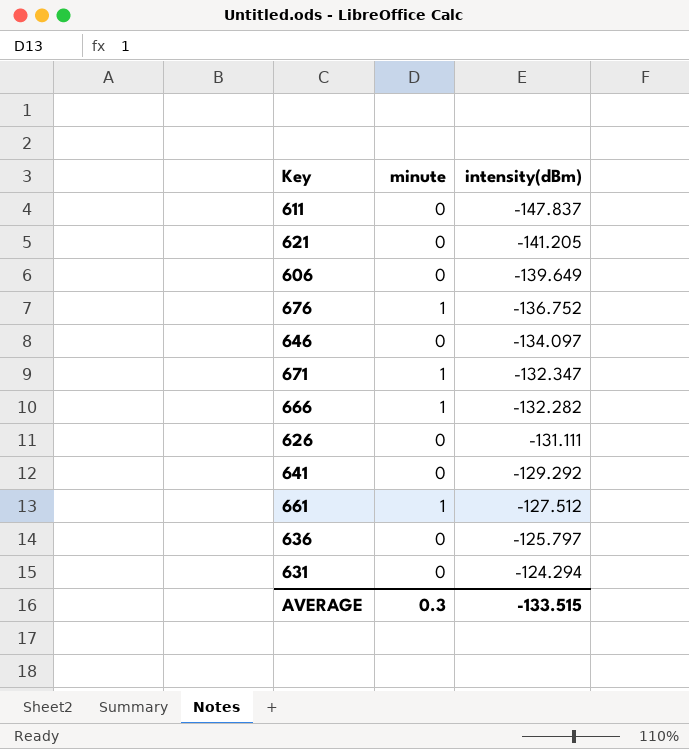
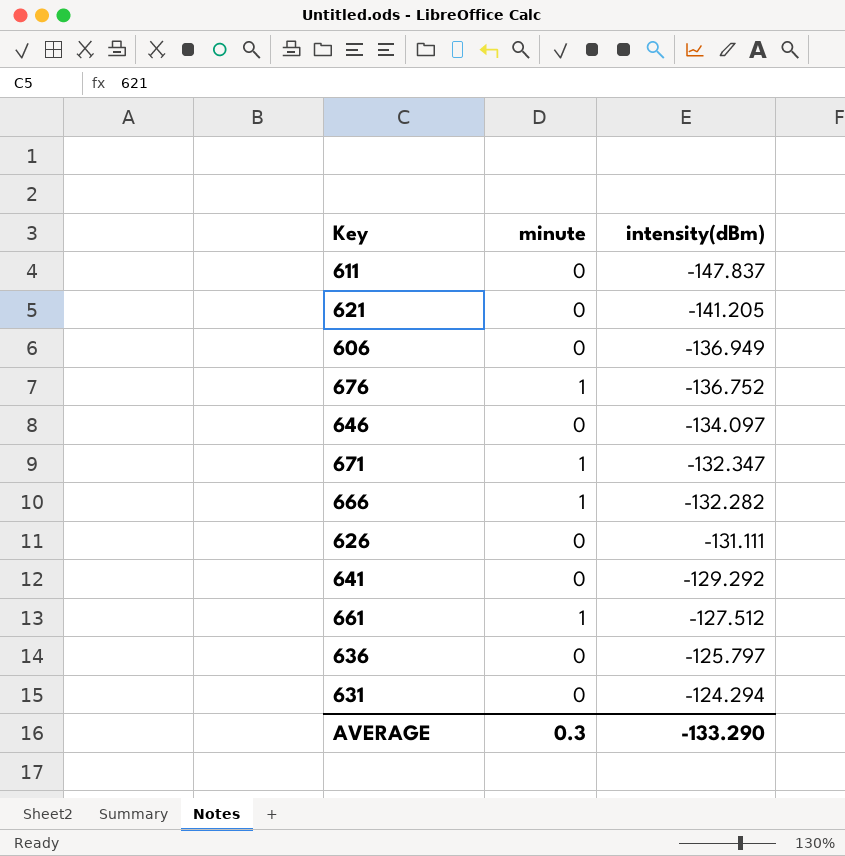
606 | intensity(dBm): -139.649 -> -136.949
AVERAGE | intensity(dBm): -133.515 -> -133.290

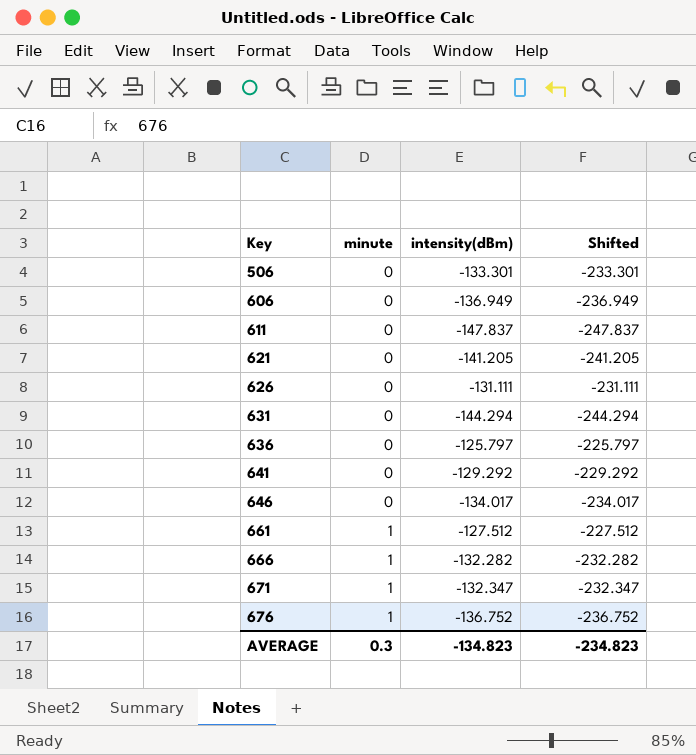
row order: intensity(dBm) ascending -> Key ascending
column Shifted | formula: none -> [intensity(dBm)] - 100
row 506: none -> 0 | -133.301 | -233.301
631 | intensity(dBm): -124.294 -> -144.294
646 | intensity(dBm): -134.097 -> -134.017
AVERAGE | intensity(dBm): -133.290 -> -134.823

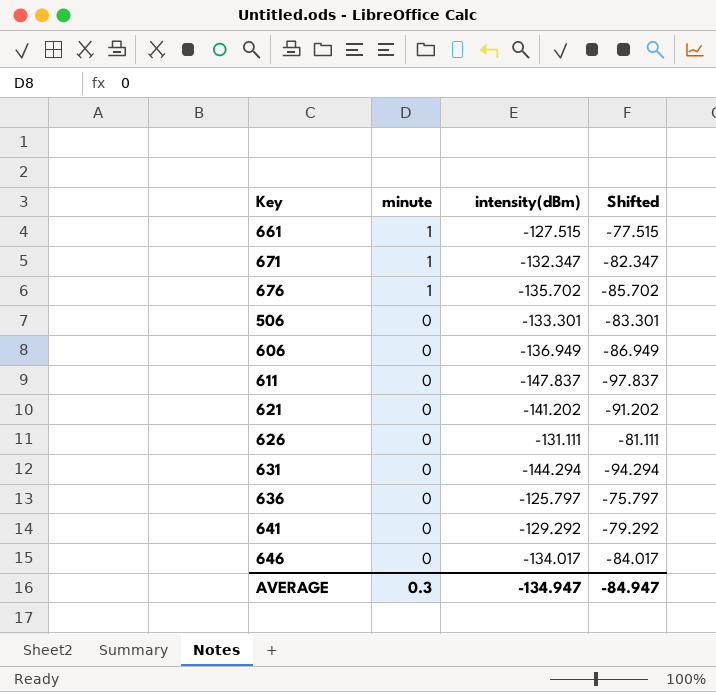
row order: Key ascending -> minute descending
column Shifted | formula: [intensity(dBm)] - 100 -> [intensity(dBm)] + 50
row 666: 1 | -132.282 | -232.282 -> none
661 | intensity(dBm): -127.512 -> -127.515
676 | intensity(dBm): -136.752 -> -135.702
621 | intensity(dBm): -141.205 -> -141.202
AVERAGE | intensity(dBm): -134.823 -> -134.947
AVERAGE | Shifted: -234.823 -> -84.947

